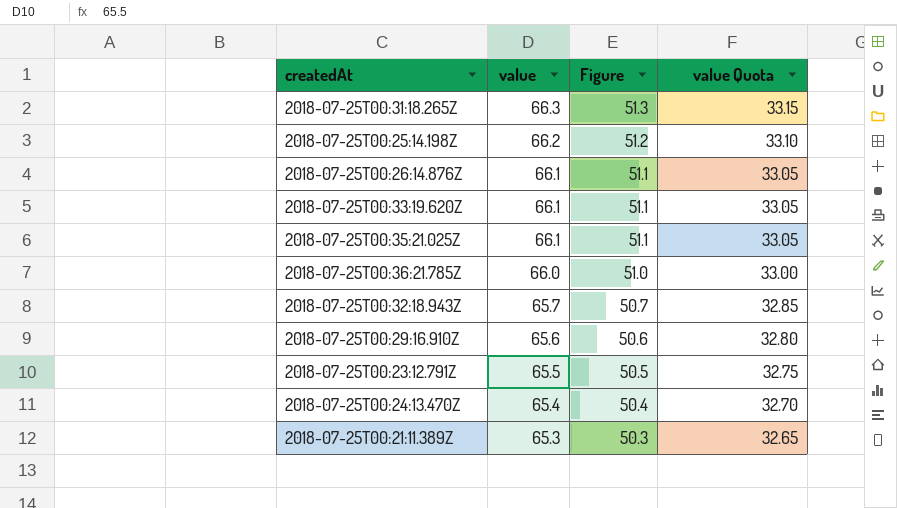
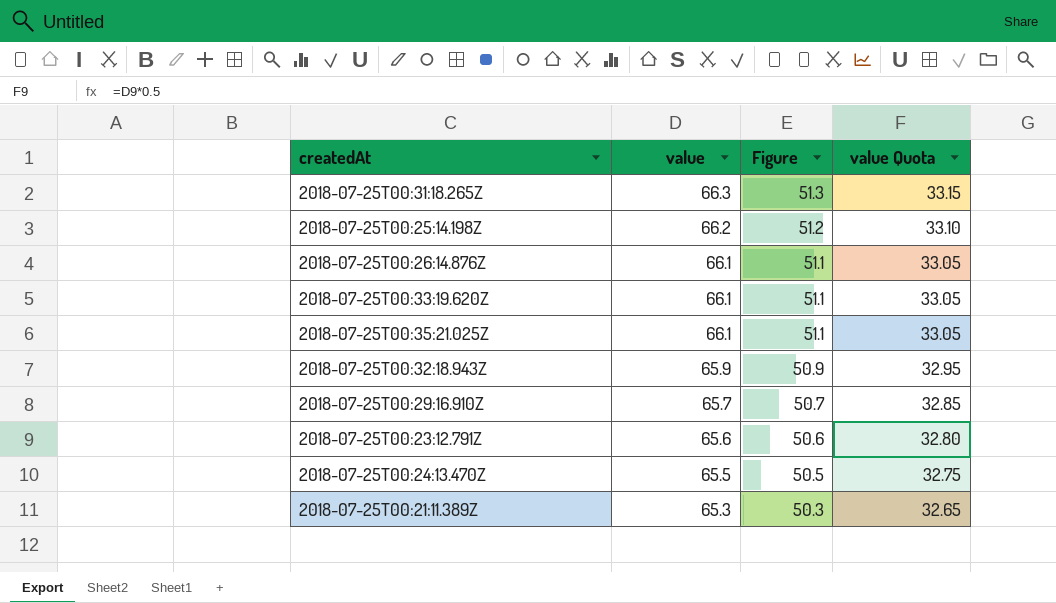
row 2018-07-25T00:36:21.785Z: 66.0 | 51.0 | 33.00 -> none
2018-07-25T00:32:18.943Z | value: 65.7 -> 65.9
2018-07-25T00:32:18.943Z | Figure: 50.7 -> 50.9
2018-07-25T00:32:18.943Z | value Quota: 32.85 -> 32.95
2018-07-25T00:29:16.910Z | value: 65.6 -> 65.7
2018-07-25T00:29:16.910Z | Figure: 50.6 -> 50.7
2018-07-25T00:29:16.910Z | value Quota: 32.80 -> 32.85
2018-07-25T00:23:12.791Z | value: 65.5 -> 65.6
2018-07-25T00:23:12.791Z | Figure: 50.5 -> 50.6
2018-07-25T00:23:12.791Z | value Quota: 32.75 -> 32.80
2018-07-25T00:24:13.470Z | value: 65.4 -> 65.5
2018-07-25T00:24:13.470Z | Figure: 50.4 -> 50.5
2018-07-25T00:24:13.470Z | value Quota: 32.70 -> 32.75

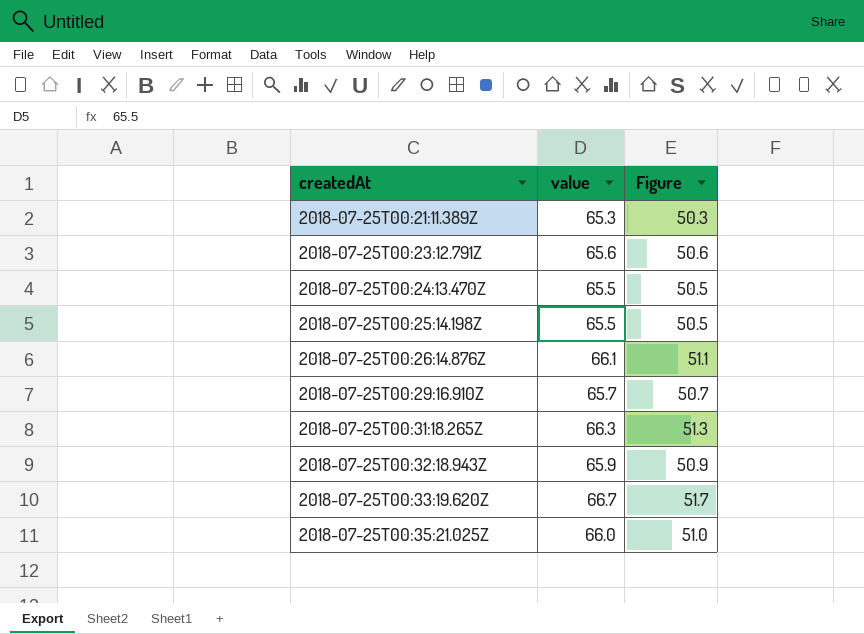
row order: value descending -> createdAt ascending
column value Quota | formula: [value] * 0.5 -> none
2018-07-25T00:25:14.198Z | value: 66.2 -> 65.5
2018-07-25T00:25:14.198Z | Figure: 51.2 -> 50.5
2018-07-25T00:33:19.620Z | value: 66.1 -> 66.7
2018-07-25T00:33:19.620Z | Figure: 51.1 -> 51.7
2018-07-25T00:35:21.025Z | value: 66.1 -> 66.0
2018-07-25T00:35:21.025Z | Figure: 51.1 -> 51.0

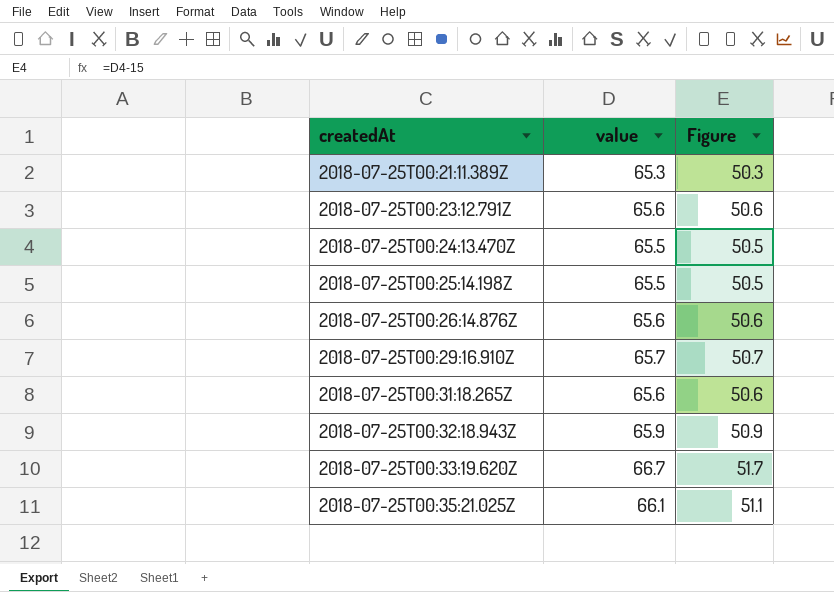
2018-07-25T00:26:14.876Z | value: 66.1 -> 65.6
2018-07-25T00:26:14.876Z | Figure: 51.1 -> 50.6
2018-07-25T00:31:18.265Z | value: 66.3 -> 65.6
2018-07-25T00:31:18.265Z | Figure: 51.3 -> 50.6
2018-07-25T00:35:21.025Z | value: 66.0 -> 66.1
2018-07-25T00:35:21.025Z | Figure: 51.0 -> 51.1

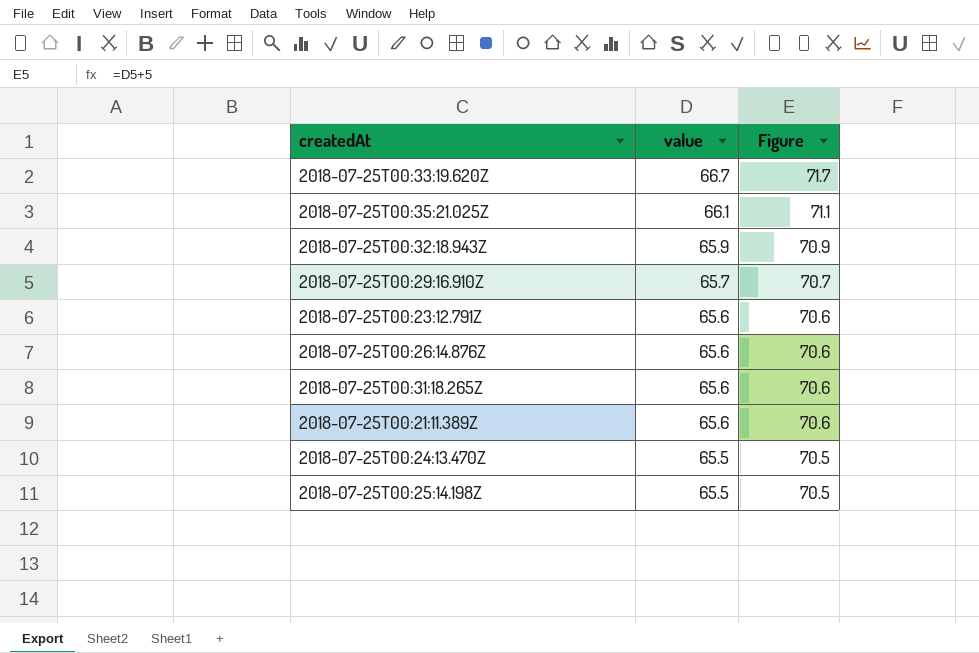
row order: createdAt ascending -> value descending
column Figure | formula: [value] - 15 -> [value] + 5
2018-07-25T00:21:11.389Z | value: 65.3 -> 65.6

